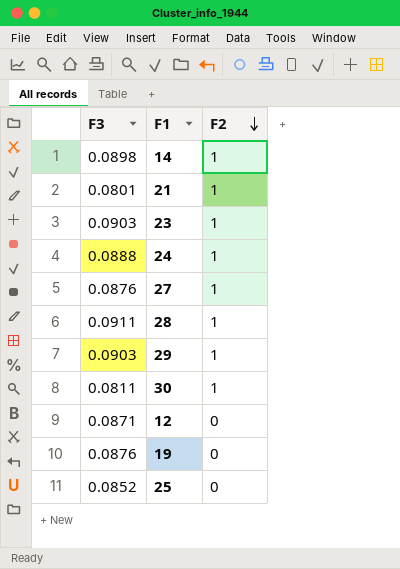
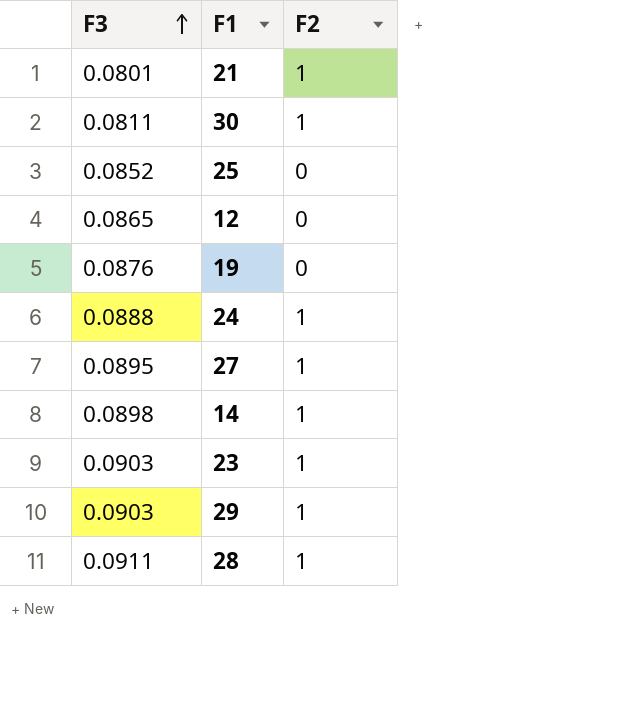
row order: F2 descending -> F3 ascending
12 | F3: 0.0871 -> 0.0865
27 | F3: 0.0876 -> 0.0895

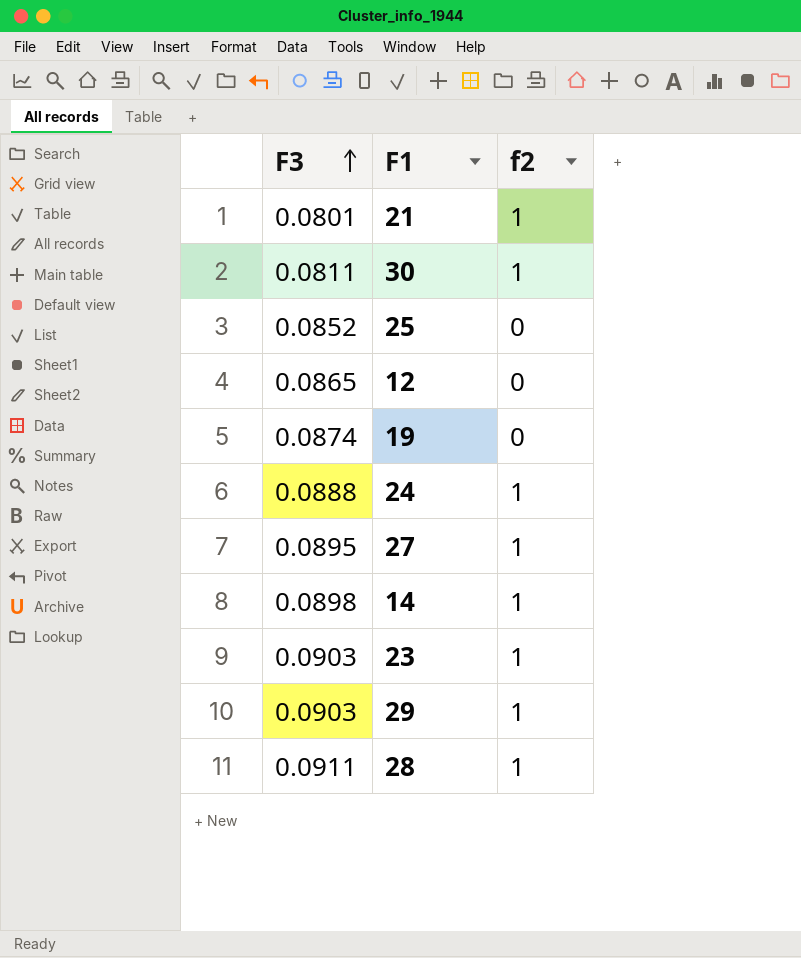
column name: F2 -> f2
19 | F3: 0.0876 -> 0.0874

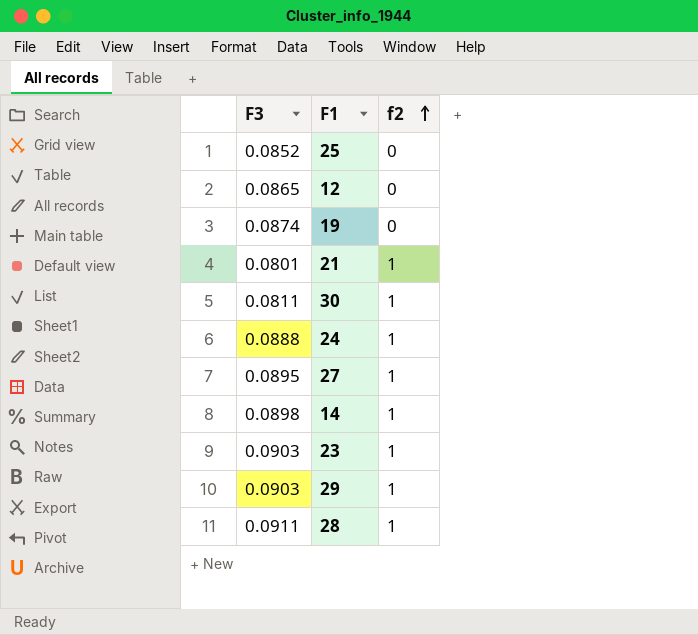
row order: F3 ascending -> f2 ascending

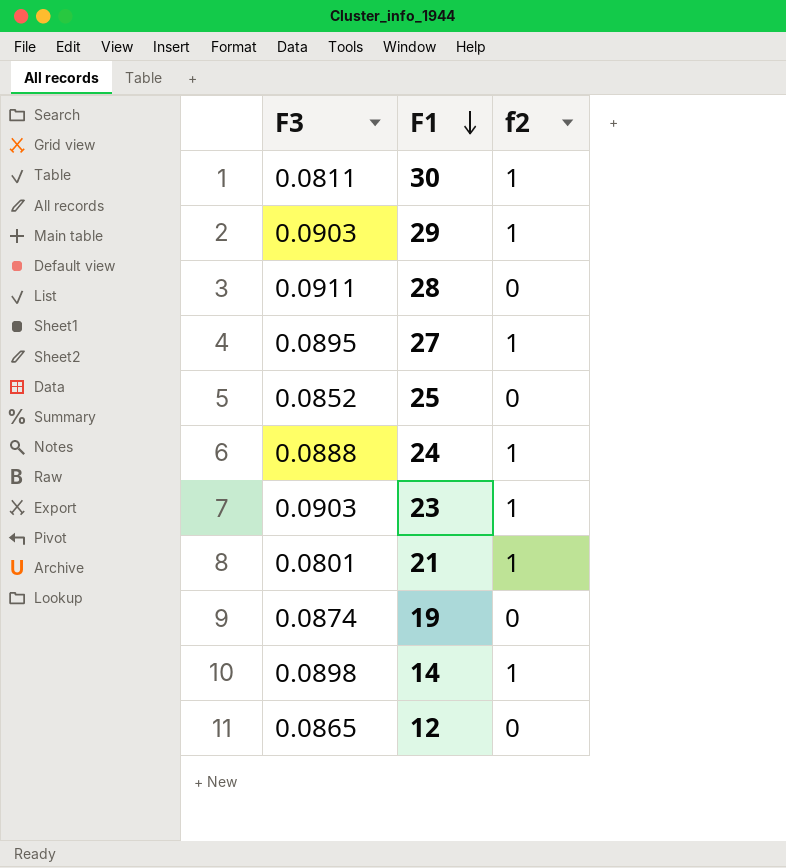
row order: f2 ascending -> F1 descending
28 | f2: 1 -> 0

